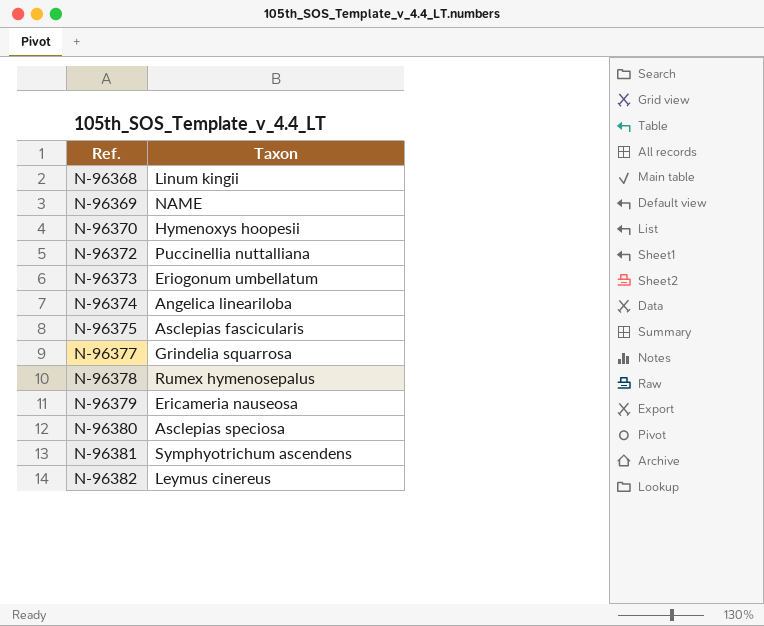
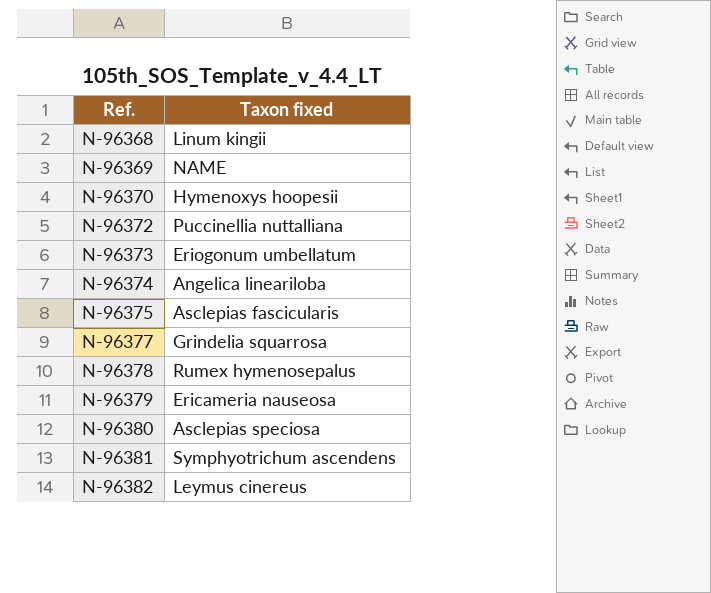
column name: Taxon -> Taxon fixed

